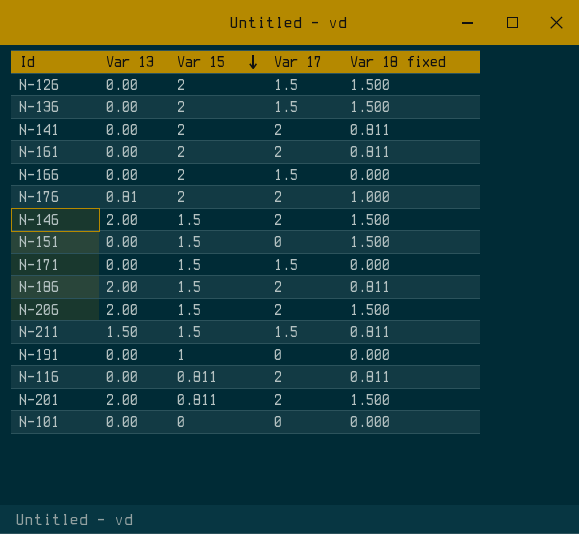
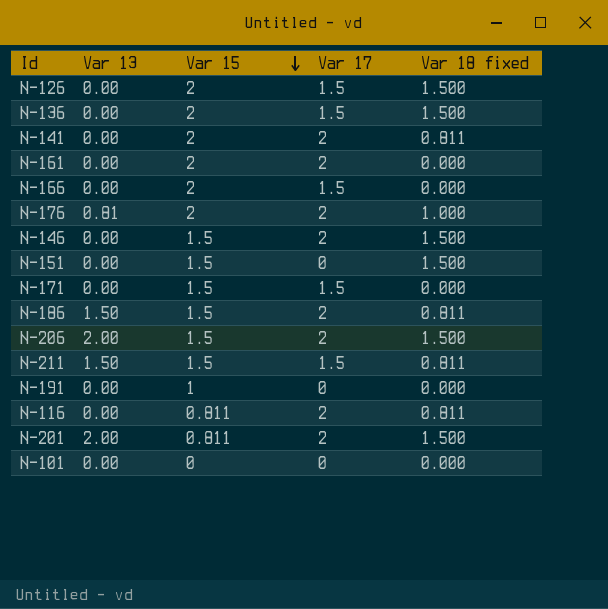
N-161 | Var 18 fixed: 0.811 -> 0.000
N-146 | Var 13: 2.00 -> 0.00
N-186 | Var 13: 2.00 -> 1.50

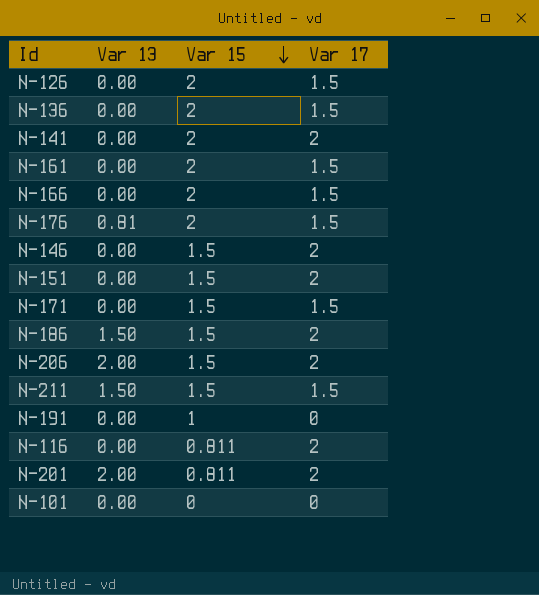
column Var 18 fixed | position: 5 -> none
N-161 | Var 17: 2 -> 1.5
N-176 | Var 17: 2 -> 1.5
N-151 | Var 17: 0 -> 2

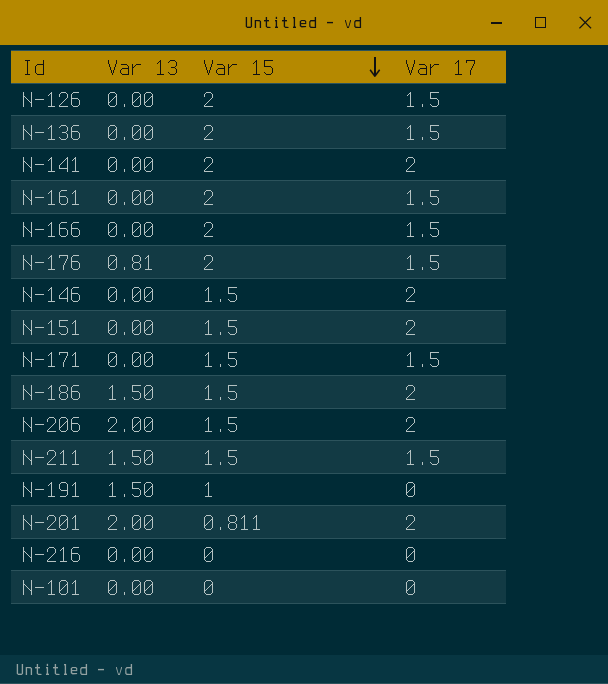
row N-116: 0.00 | 0.811 | 2 -> none
N-191 | Var 13: 0.00 -> 1.50
row N-216: none -> 0.00 | 0 | 0

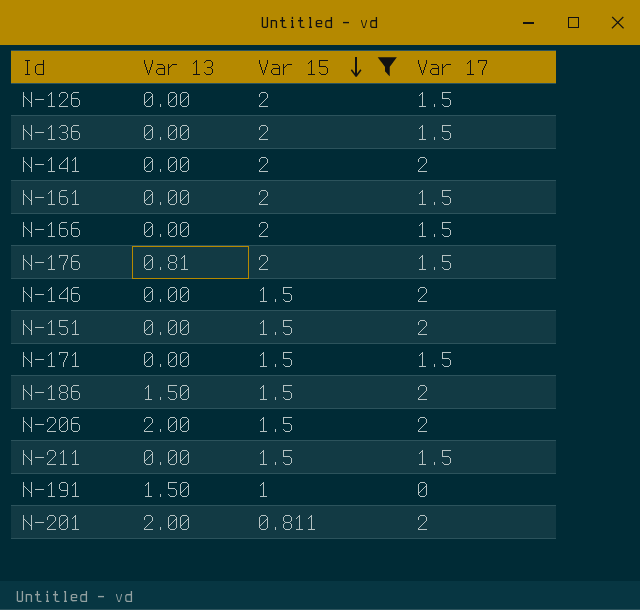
filter: none -> Var 15 != 0
N-211 | Var 13: 1.50 -> 0.00

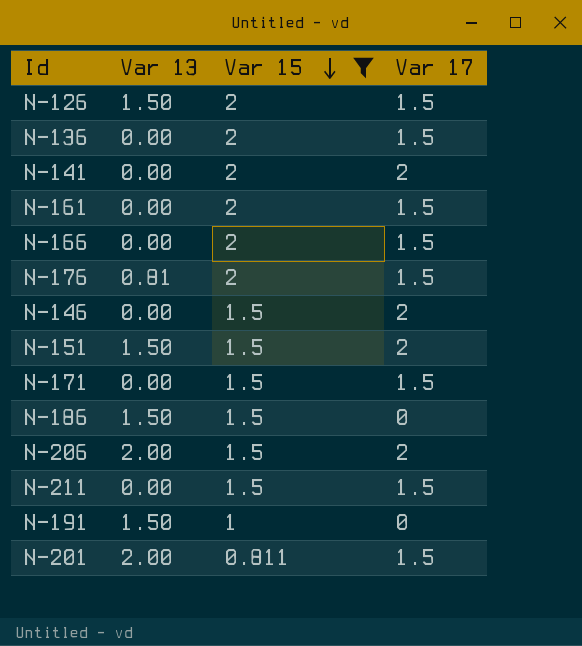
N-126 | Var 13: 0.00 -> 1.50
N-151 | Var 13: 0.00 -> 1.50
N-186 | Var 17: 2 -> 0
N-201 | Var 17: 2 -> 1.5

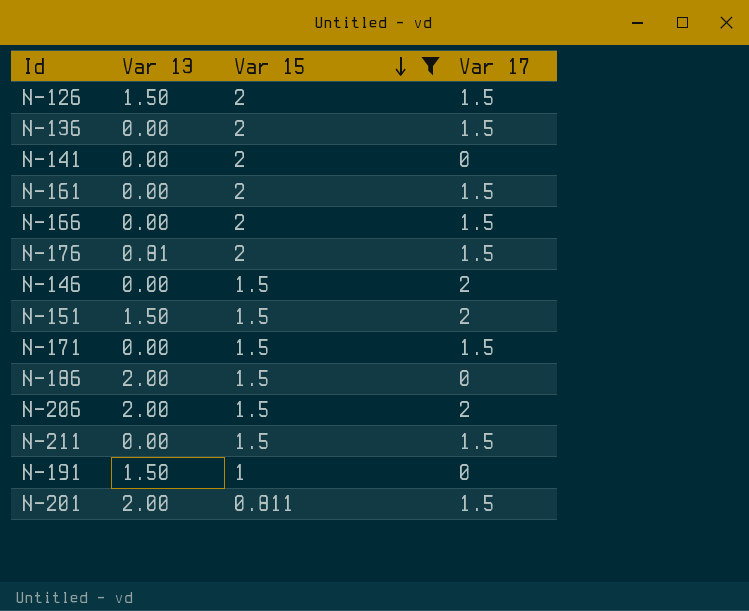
N-141 | Var 17: 2 -> 0
N-186 | Var 13: 1.50 -> 2.00

